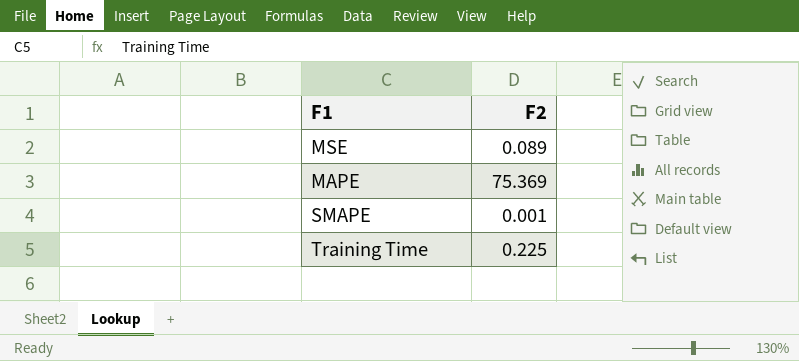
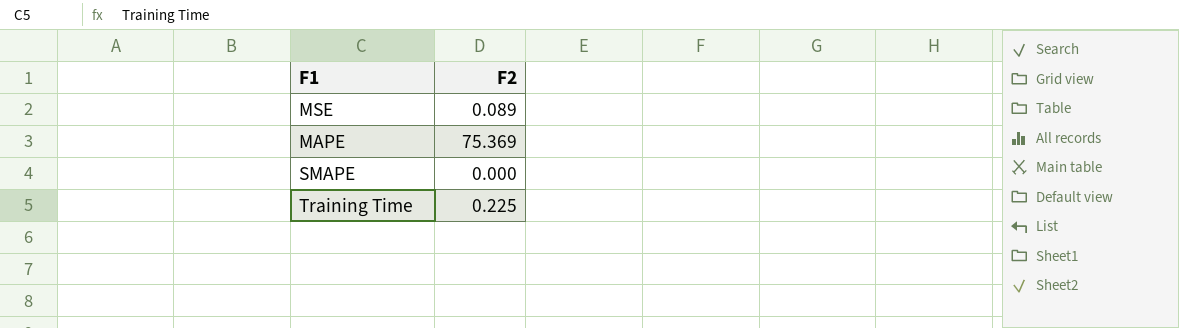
SMAPE | F2: 0.001 -> 0.000

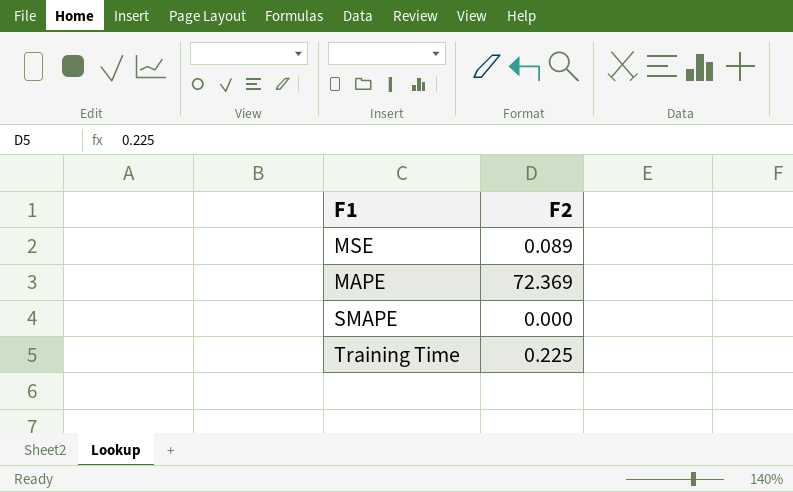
MAPE | F2: 75.369 -> 72.369

